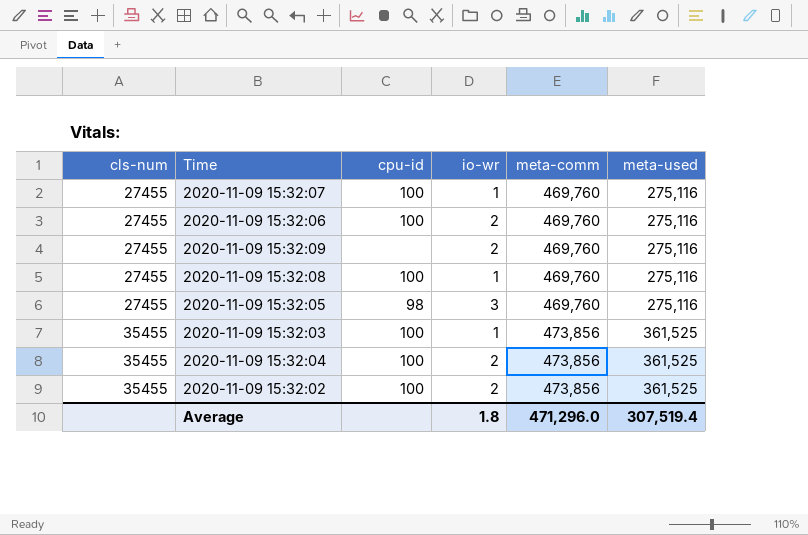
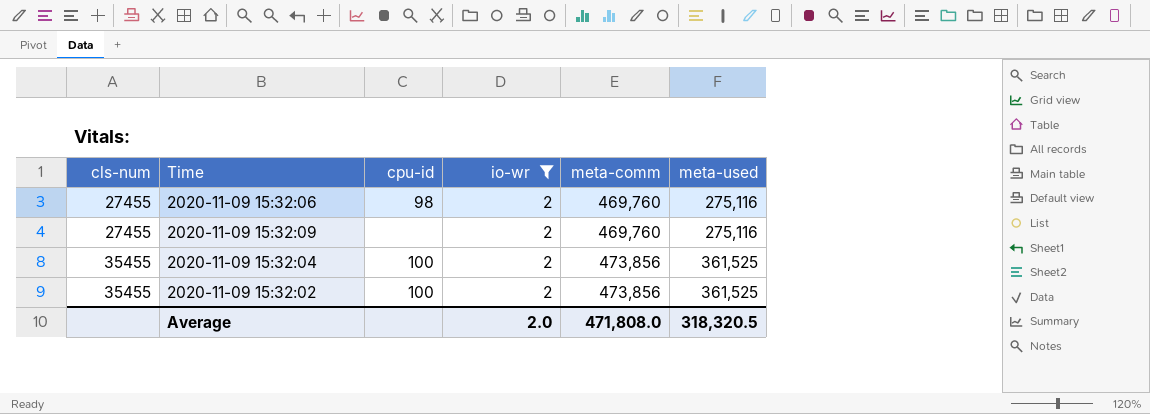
filter: none -> io-wr = 2
2020-11-09 15:32:06 | cpu-id: 100 -> 98
Average | io-wr: 1.8 -> 2.0
Average | meta-comm: 471,296.0 -> 471,808.0
Average | meta-used: 307,519.4 -> 318,320.5

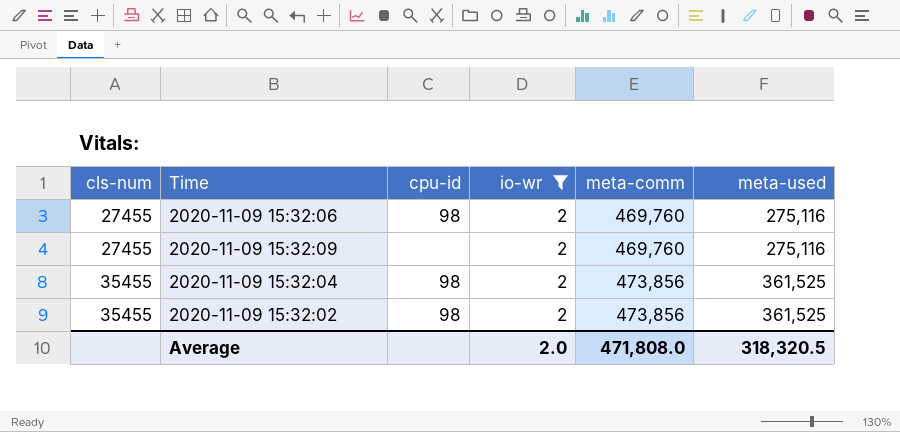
2020-11-09 15:32:04 | cpu-id: 100 -> 98
2020-11-09 15:32:02 | cpu-id: 100 -> 98

